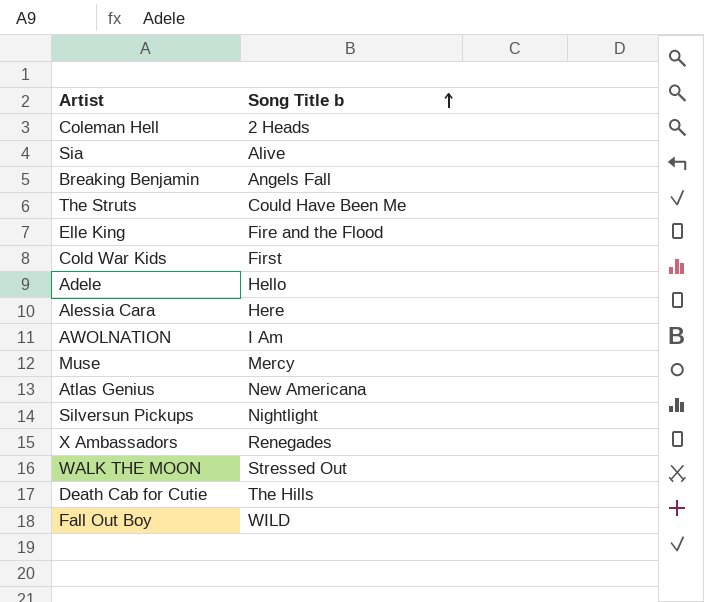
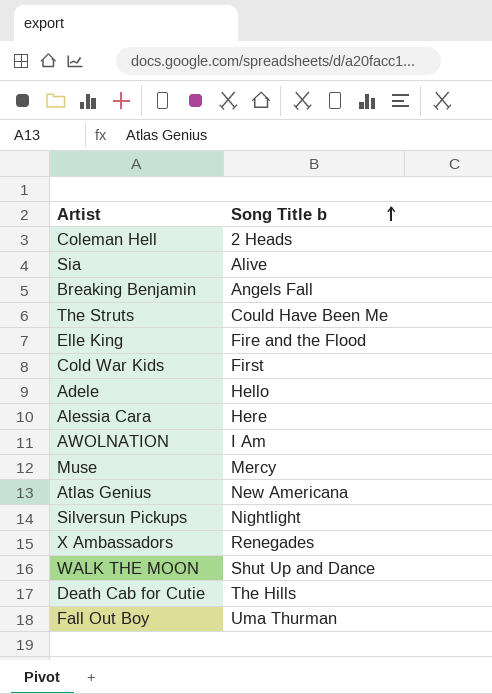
WALK THE MOON | Song Title b: Stressed Out -> Shut Up and Dance
Fall Out Boy | Song Title b: WILD -> Uma Thurman

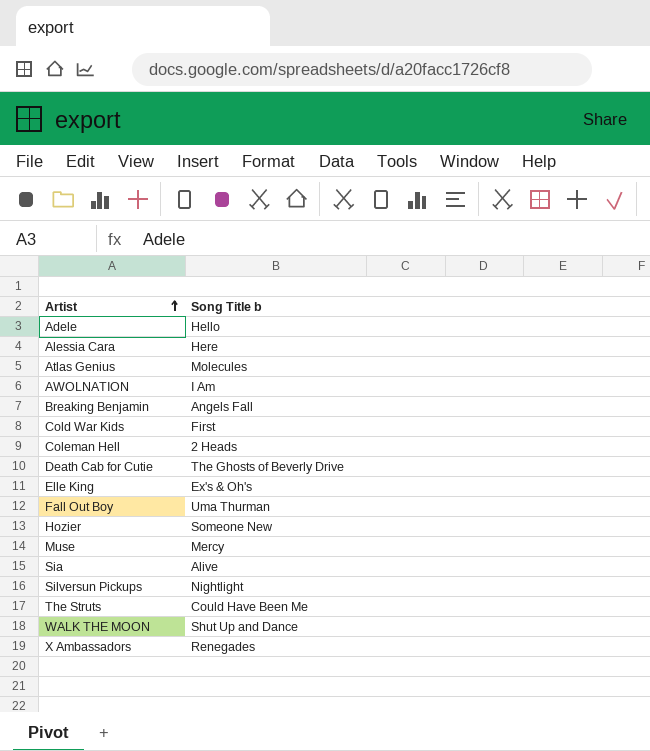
row order: Song Title b ascending -> Artist ascending
Atlas Genius | Song Title b: New Americana -> Molecules
Death Cab for Cutie | Song Title b: The Hills -> The Ghosts of Beverly Drive
Elle King | Song Title b: Fire and the Flood -> Ex's & Oh's
row Hozier: none -> Someone New

